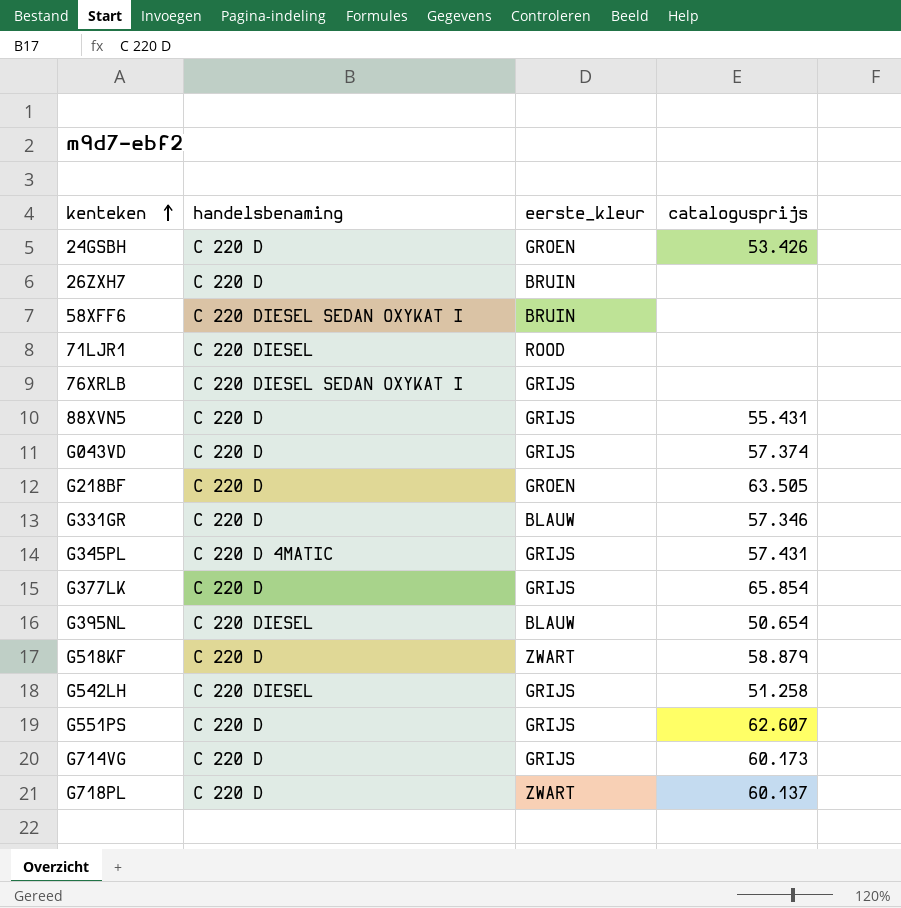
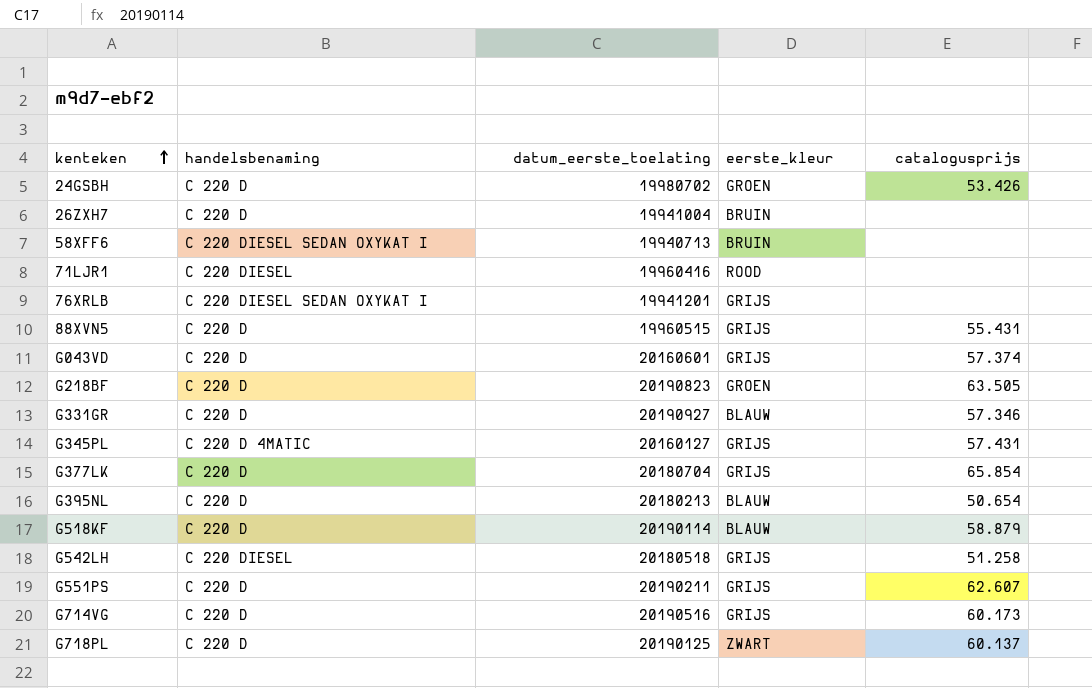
column datum_eerste_toelating | position: none -> 3
G395NL | handelsbenaming: C 220 DIESEL -> C 220 D
G518KF | eerste_kleur: ZWART -> BLAUW

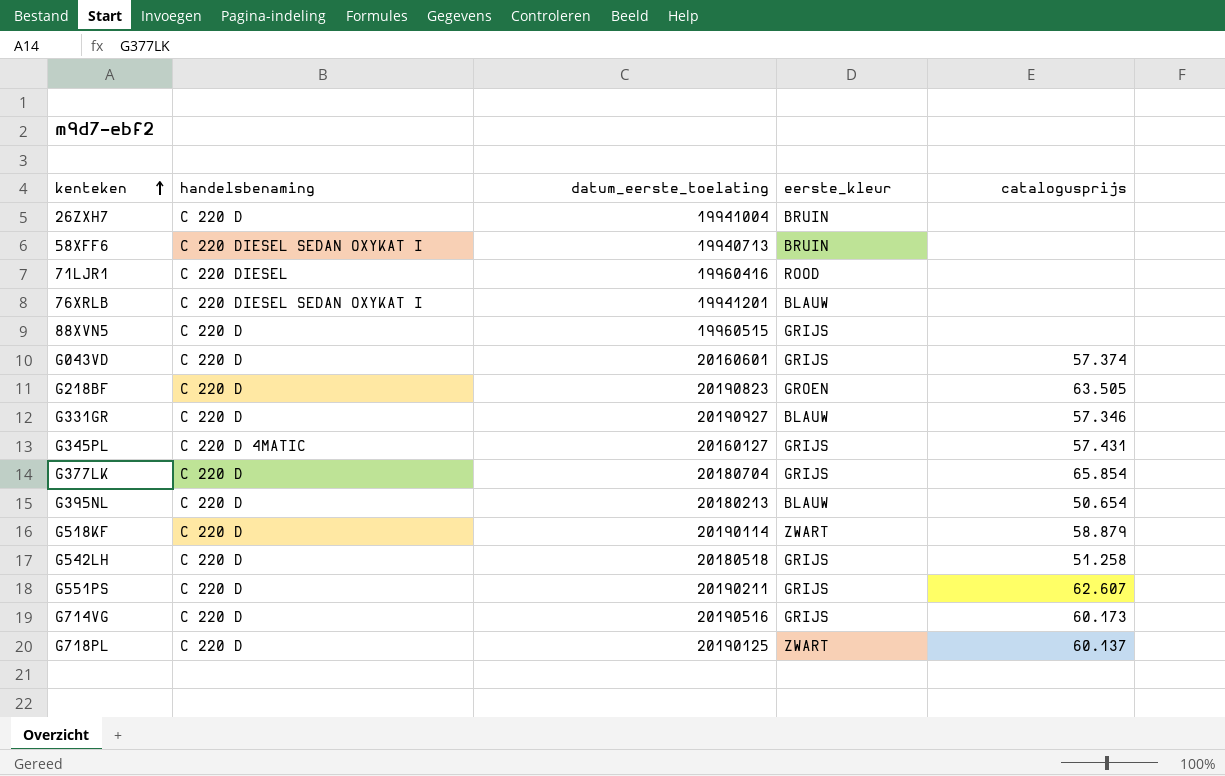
row 24GSBH: C 220 D | 19980702 | GROEN | 53.426 -> none
76XRLB | eerste_kleur: GRIJS -> BLAUW
88XVN5 | catalogusprijs: 55.431 -> none
G518KF | eerste_kleur: BLAUW -> ZWART
G542LH | handelsbenaming: C 220 DIESEL -> C 220 D

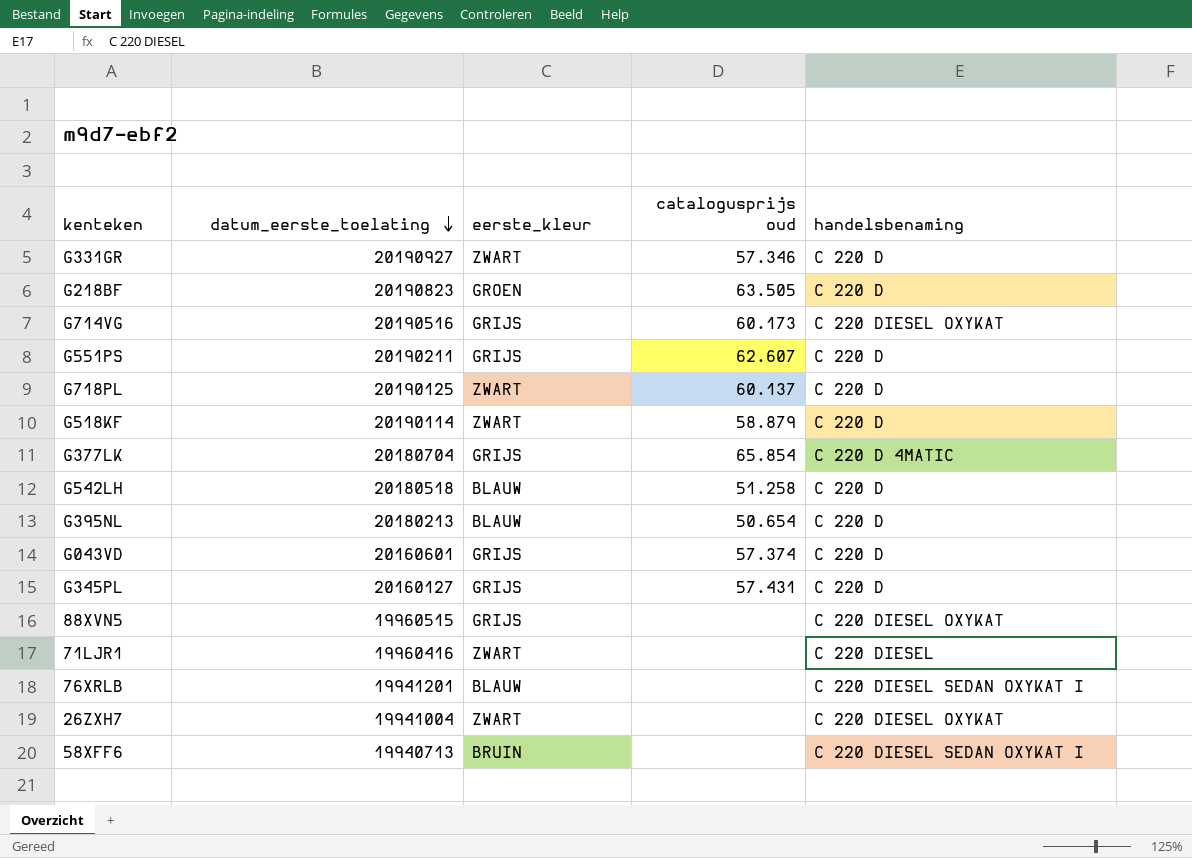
row order: kenteken ascending -> datum_eerste_toelating descending
column name: catalogusprijs -> catalogusprijs oud
column handelsbenaming | position: 2 -> 5
G331GR | eerste_kleur: BLAUW -> ZWART
G714VG | handelsbenaming: C 220 D -> C 220 DIESEL OXYKAT
G377LK | handelsbenaming: C 220 D -> C 220 D 4MATIC
G542LH | eerste_kleur: GRIJS -> BLAUW
G345PL | handelsbenaming: C 220 D 4MATIC -> C 220 D
88XVN5 | handelsbenaming: C 220 D -> C 220 DIESEL OXYKAT
71LJR1 | eerste_kleur: ROOD -> ZWART
26ZXH7 | eerste_kleur: BRUIN -> ZWART
26ZXH7 | handelsbenaming: C 220 D -> C 220 DIESEL OXYKAT

